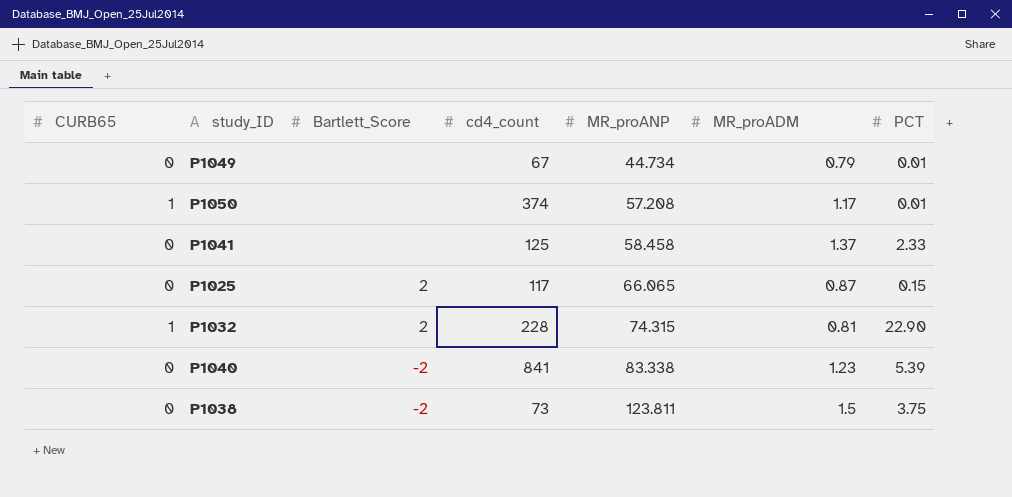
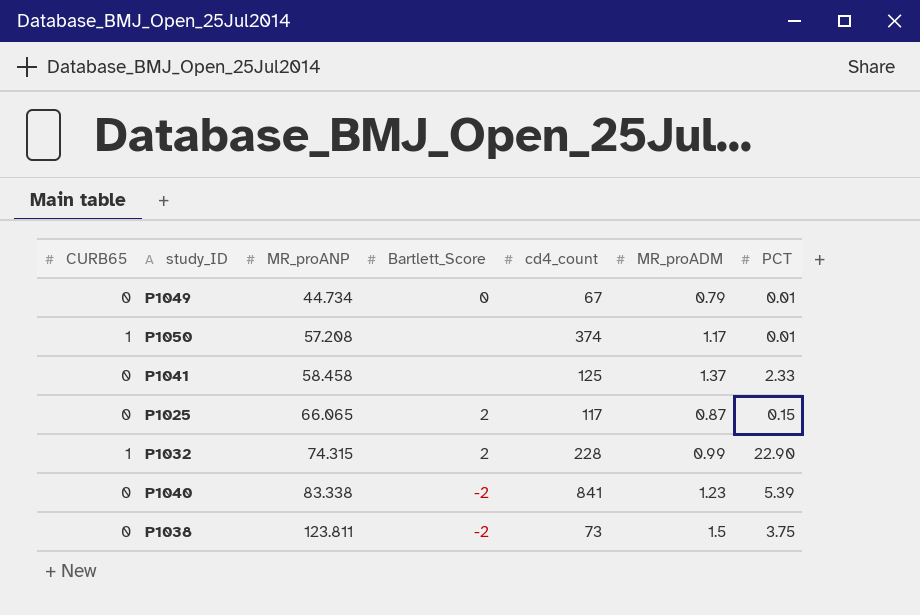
column MR_proANP | position: 5 -> 3
P1049 | Bartlett_Score: none -> 0
P1032 | MR_proADM: 0.81 -> 0.99

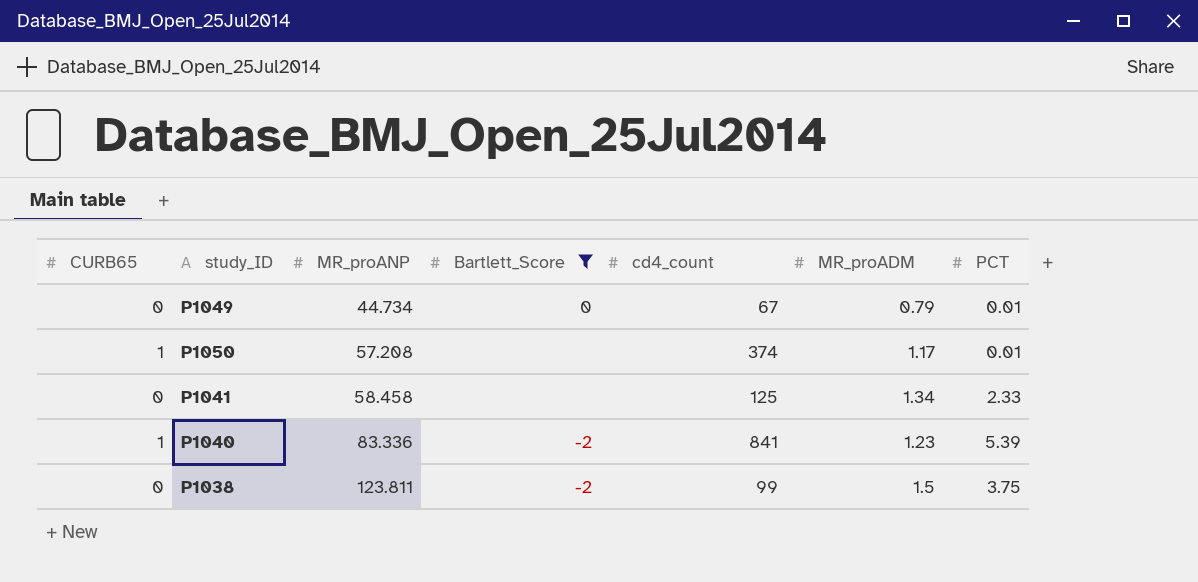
filter: none -> Bartlett_Score != 2
P1041 | MR_proADM: 1.37 -> 1.34
P1040 | CURB65: 0 -> 1
P1040 | MR_proANP: 83.338 -> 83.336
P1038 | cd4_count: 73 -> 99

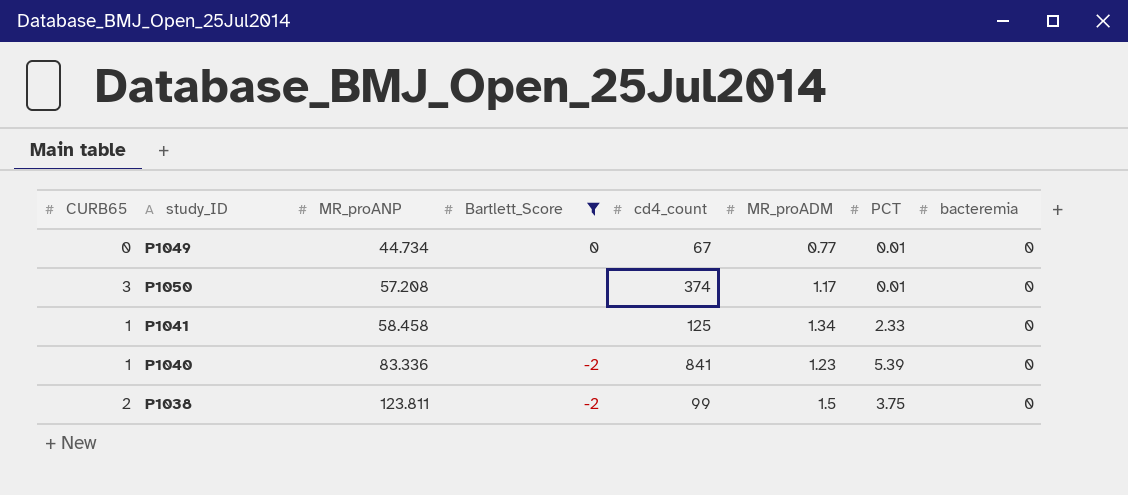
column bacteremia | position: none -> 8
P1049 | MR_proADM: 0.79 -> 0.77
P1050 | CURB65: 1 -> 3
P1041 | CURB65: 0 -> 1
P1038 | CURB65: 0 -> 2

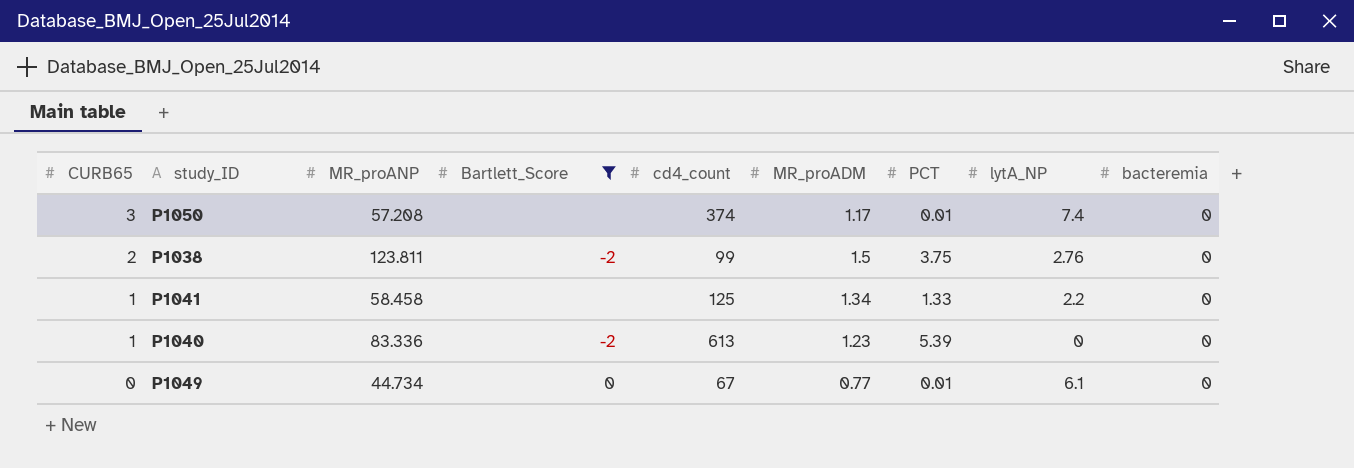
row order: MR_proANP ascending -> CURB65 descending
column lytA_NP | position: none -> 8
P1041 | PCT: 2.33 -> 1.33
P1040 | cd4_count: 841 -> 613

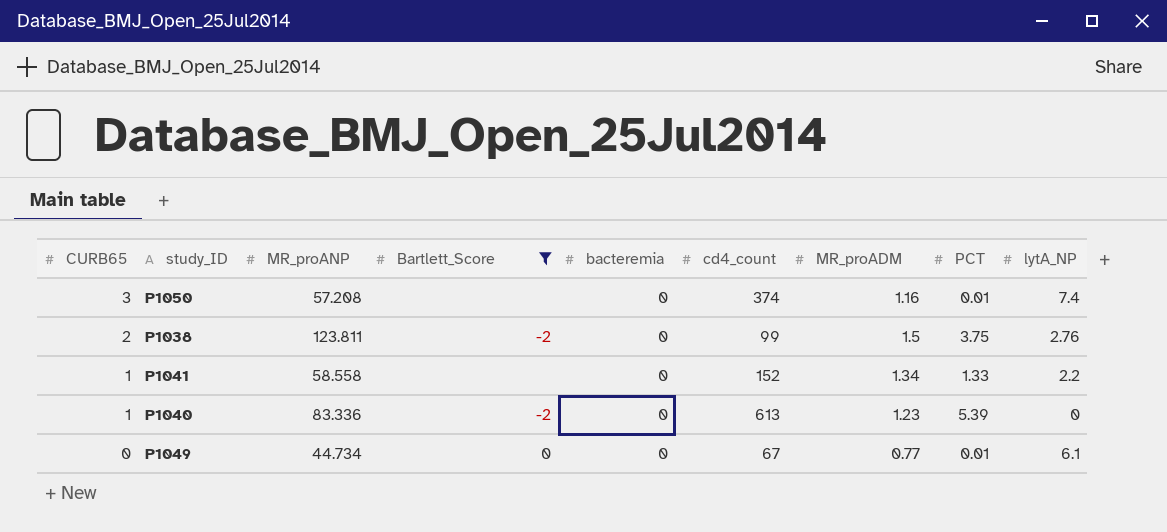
column bacteremia | position: 9 -> 5
P1050 | MR_proADM: 1.17 -> 1.16
P1041 | MR_proANP: 58.458 -> 58.558
P1041 | cd4_count: 125 -> 152

